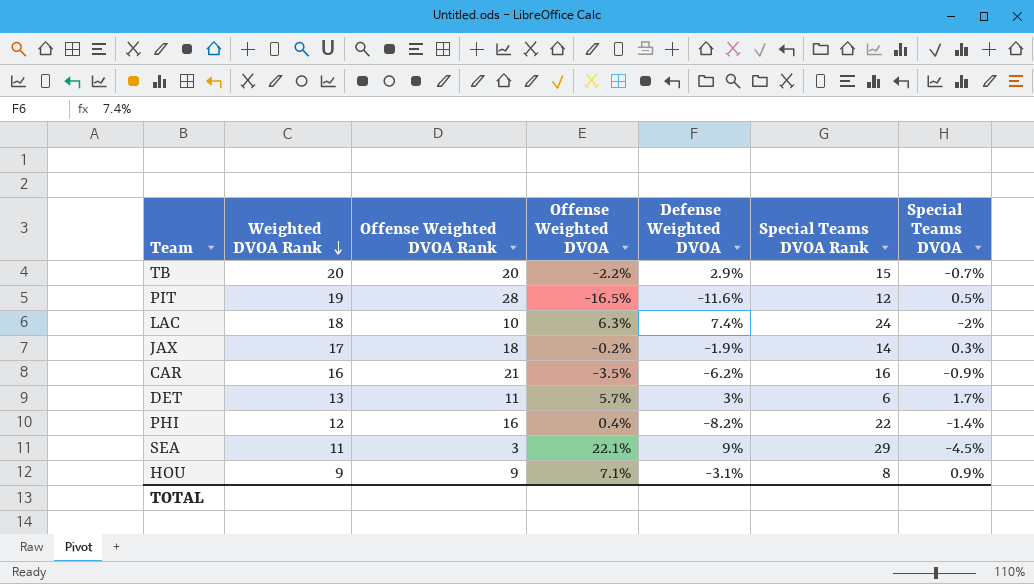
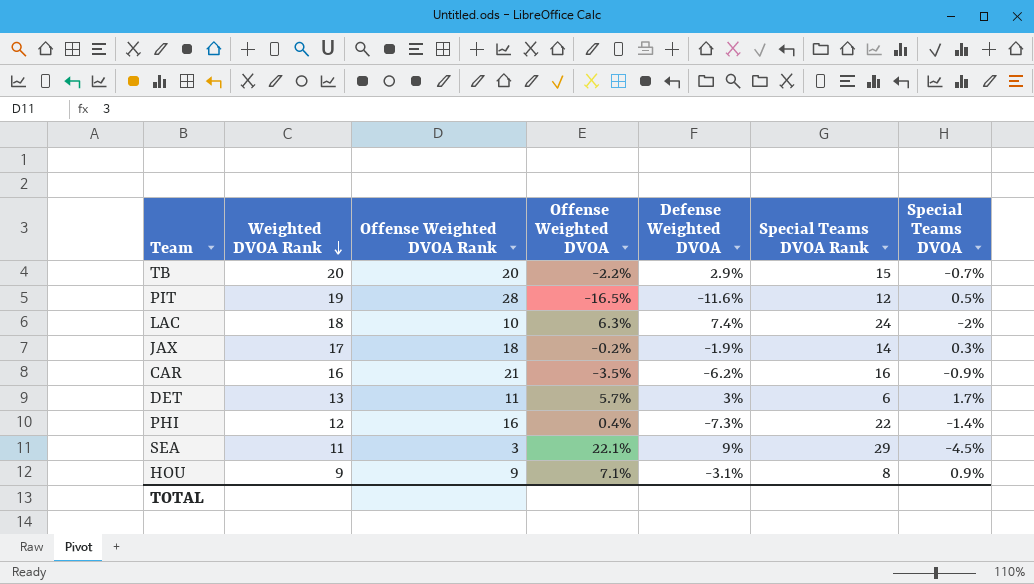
PHI | Defense Weighted DVOA: -8.2% -> -7.3%

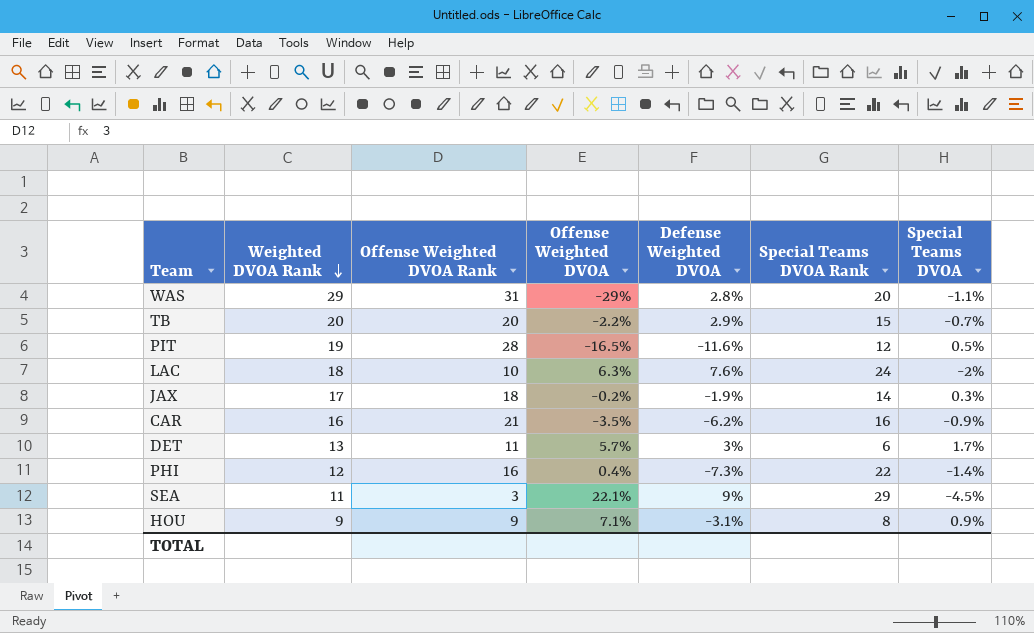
row WAS: none -> 29 | 31 | -29% | 2.8% | 20 | -1.1%
LAC | Defense Weighted DVOA: 7.4% -> 7.6%

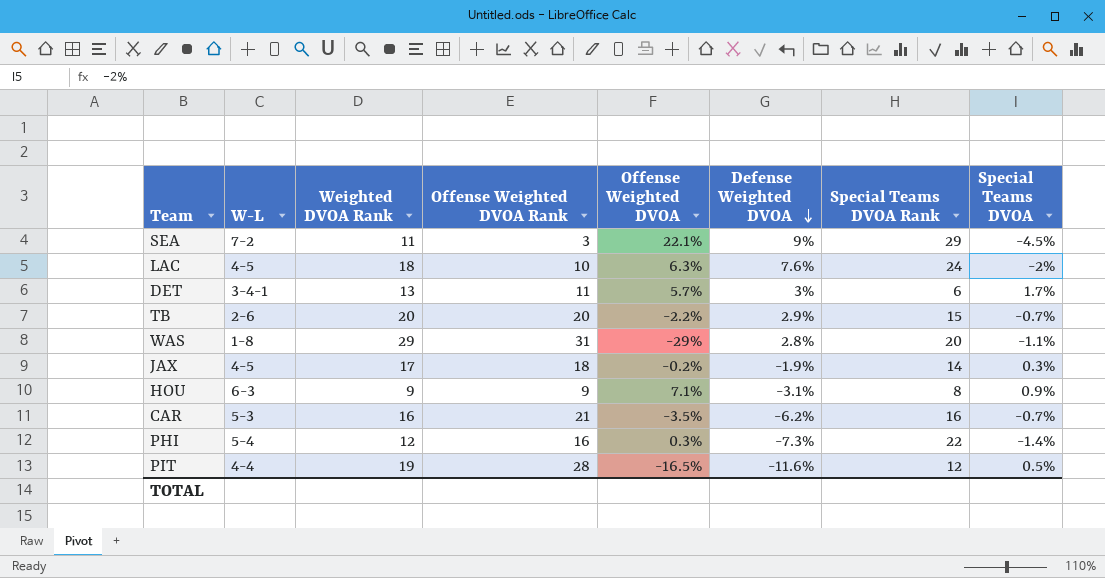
row order: Weighted DVOA Rank descending -> Defense Weighted DVOA descending
column W-L | position: none -> 2
CAR | Special Teams DVOA: -0.9% -> -0.7%
PHI | Offense Weighted DVOA: 0.4% -> 0.3%

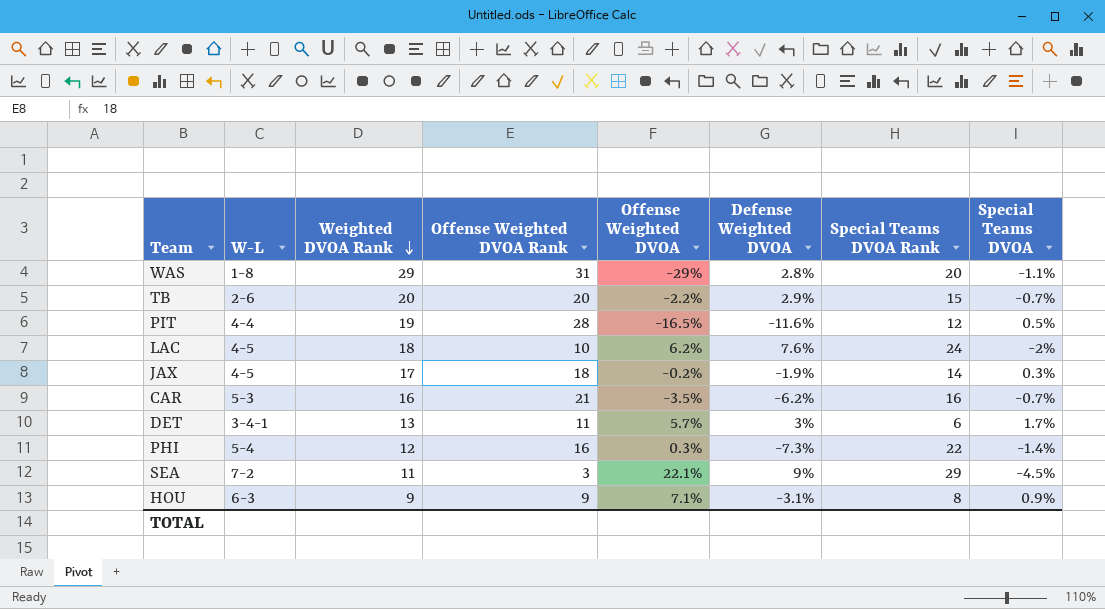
row order: Defense Weighted DVOA descending -> Weighted DVOA Rank descending
LAC | Offense Weighted DVOA: 6.3% -> 6.2%

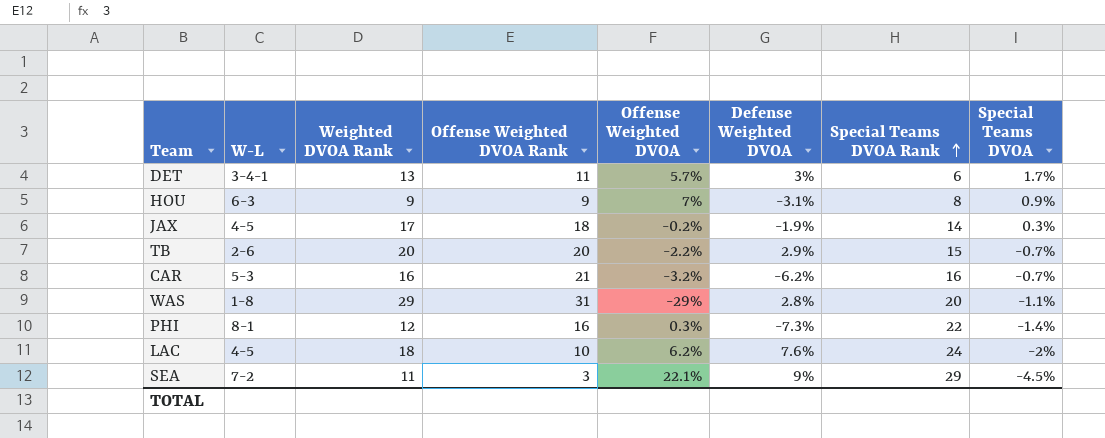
row order: Weighted DVOA Rank descending -> Special Teams DVOA Rank ascending
row PIT: 4-4 | 19 | 28 | -16.5% | -11.6% | 12 | 0.5% -> none
HOU | Offense Weighted DVOA: 7.1% -> 7%
CAR | Offense Weighted DVOA: -3.5% -> -3.2%
PHI | W-L: 5-4 -> 8-1

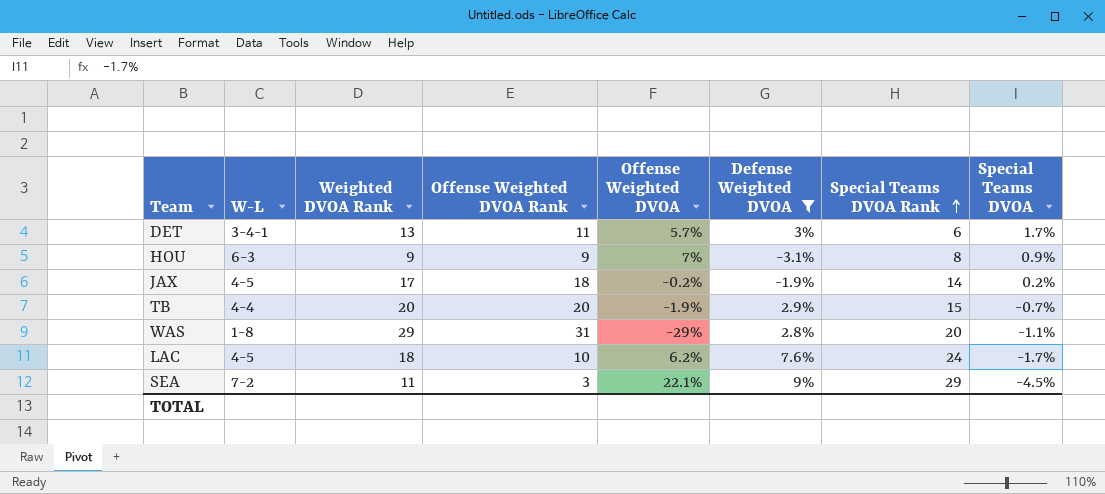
filter: none -> Defense Weighted DVOA >= -3.1%
JAX | Special Teams DVOA: 0.3% -> 0.2%
TB | W-L: 2-6 -> 4-4
TB | Offense Weighted DVOA: -2.2% -> -1.9%
LAC | Special Teams DVOA: -2% -> -1.7%

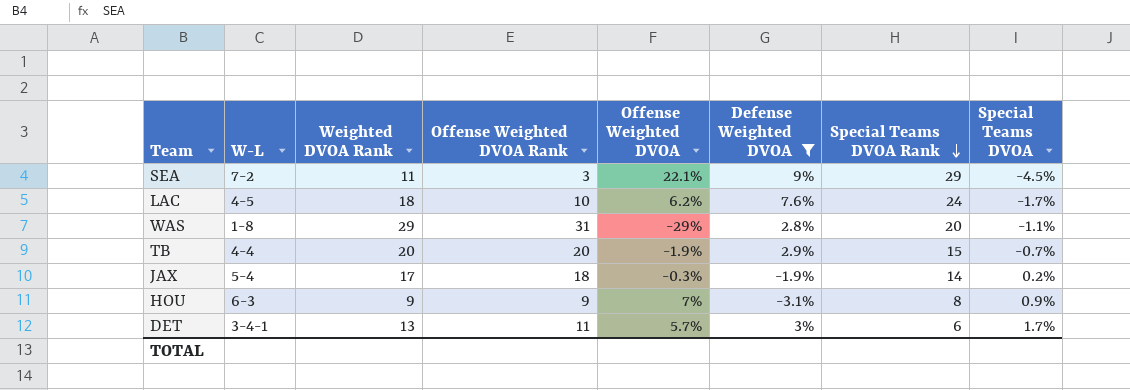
row order: Special Teams DVOA Rank ascending -> Special Teams DVOA Rank descending
JAX | W-L: 4-5 -> 5-4
JAX | Offense Weighted DVOA: -0.2% -> -0.3%

